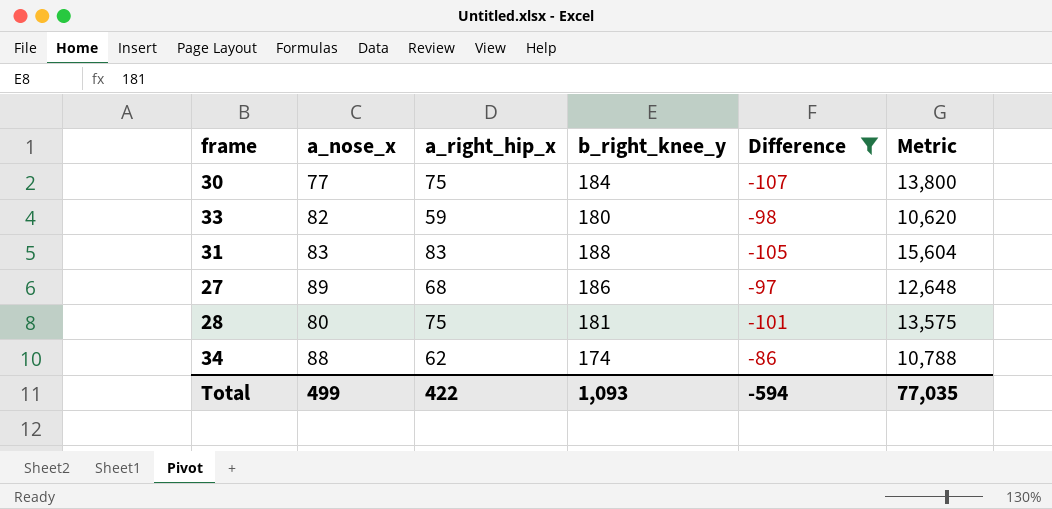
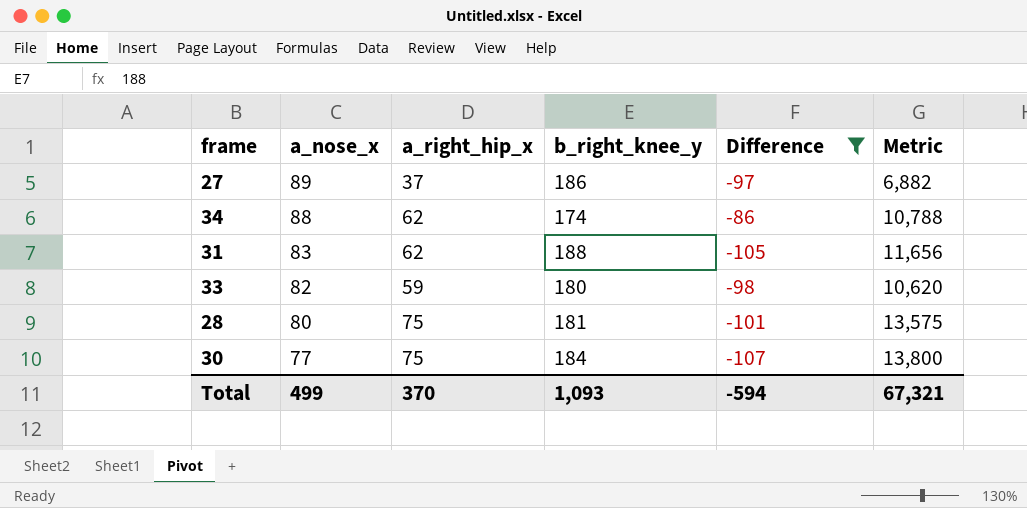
row order: none -> a_nose_x descending
27 | a_right_hip_x: 68 -> 37
27 | Metric: 12,648 -> 6,882
31 | a_right_hip_x: 83 -> 62
31 | Metric: 15,604 -> 11,656
Total | a_right_hip_x: 422 -> 370
Total | Metric: 77,035 -> 67,321

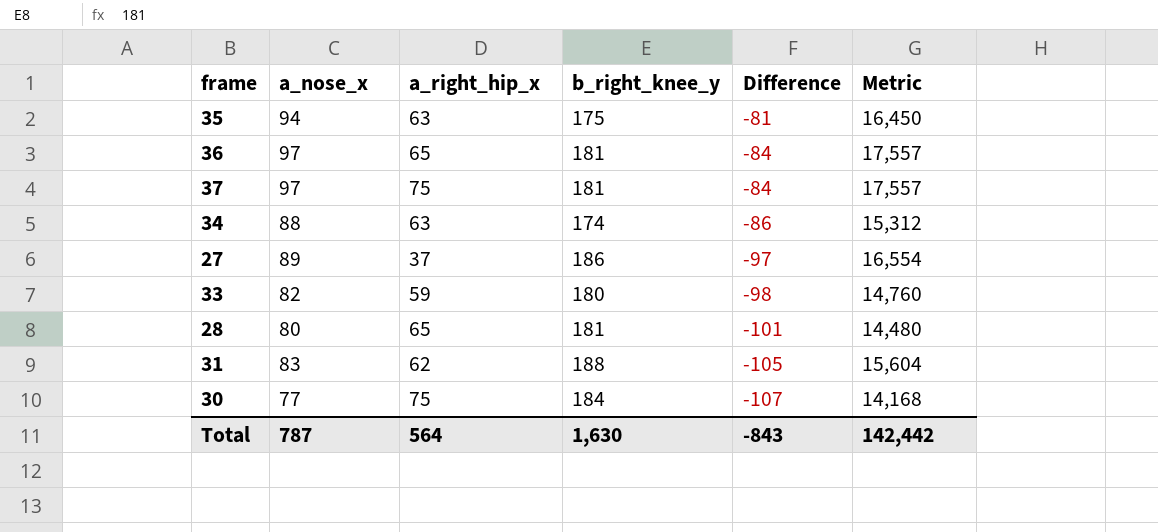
filter: Difference <= -86 -> none
row order: a_nose_x descending -> Difference descending
column Metric | formula: [a_right_hip_x] * [b_right_knee_y] -> [a_nose_x] * [b_right_knee_y]
34 | a_right_hip_x: 62 -> 63
28 | a_right_hip_x: 75 -> 65
Total | a_nose_x: 499 -> 787
Total | a_right_hip_x: 370 -> 564
Total | b_right_knee_y: 1,093 -> 1,630
Total | Difference: -594 -> -843
Total | Metric: 67,321 -> 142,442

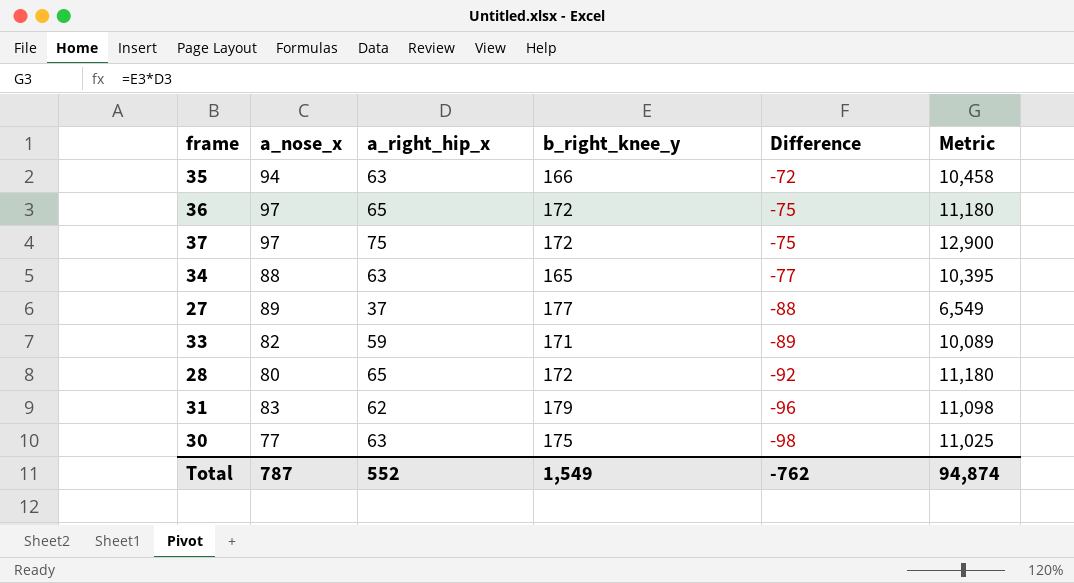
column Metric | formula: [a_nose_x] * [b_right_knee_y] -> [a_right_hip_x] * [b_right_knee_y]
35 | b_right_knee_y: 175 -> 166
35 | Difference: -81 -> -72
36 | b_right_knee_y: 181 -> 172
36 | Difference: -84 -> -75
37 | b_right_knee_y: 181 -> 172
37 | Difference: -84 -> -75
34 | b_right_knee_y: 174 -> 165
34 | Difference: -86 -> -77
27 | b_right_knee_y: 186 -> 177
27 | Difference: -97 -> -88
33 | b_right_knee_y: 180 -> 171
33 | Difference: -98 -> -89
28 | b_right_knee_y: 181 -> 172
28 | Difference: -101 -> -92
31 | b_right_knee_y: 188 -> 179
31 | Difference: -105 -> -96
30 | a_right_hip_x: 75 -> 63
30 | b_right_knee_y: 184 -> 175
30 | Difference: -107 -> -98
Total | a_right_hip_x: 564 -> 552
Total | b_right_knee_y: 1,630 -> 1,549
Total | Difference: -843 -> -762
Total | Metric: 142,442 -> 94,874

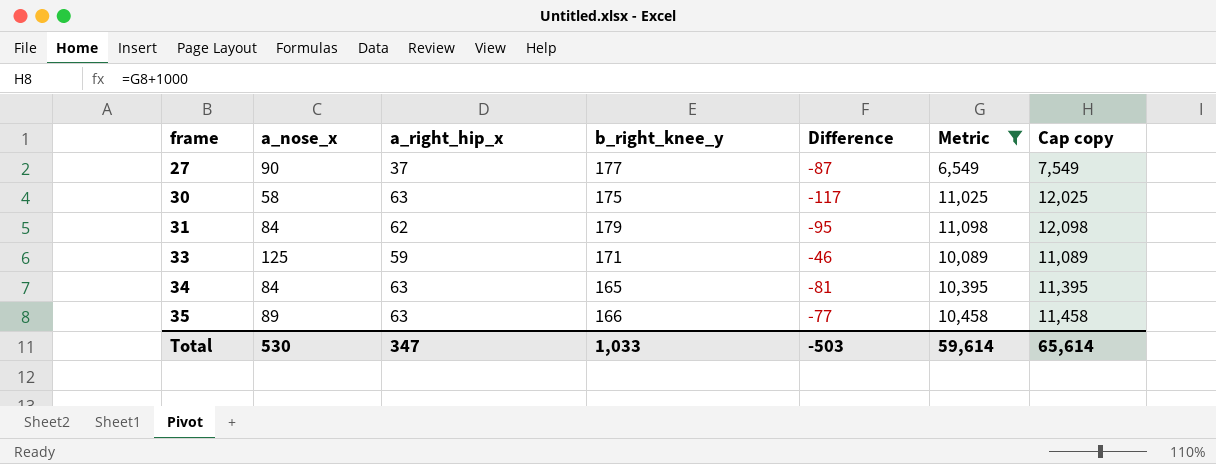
filter: none -> Metric <= 11,098
row order: Difference descending -> frame ascending
column Cap copy | formula: none -> [Metric] + 1000
27 | a_nose_x: 89 -> 90
27 | Difference: -88 -> -87
30 | a_nose_x: 77 -> 58
30 | Difference: -98 -> -117
31 | a_nose_x: 83 -> 84
31 | Difference: -96 -> -95
33 | a_nose_x: 82 -> 125
33 | Difference: -89 -> -46
34 | a_nose_x: 88 -> 84
34 | Difference: -77 -> -81
35 | a_nose_x: 94 -> 89
35 | Difference: -72 -> -77
Total | a_nose_x: 787 -> 530
Total | a_right_hip_x: 552 -> 347
Total | b_right_knee_y: 1,549 -> 1,033
Total | Difference: -762 -> -503
Total | Metric: 94,874 -> 59,614

